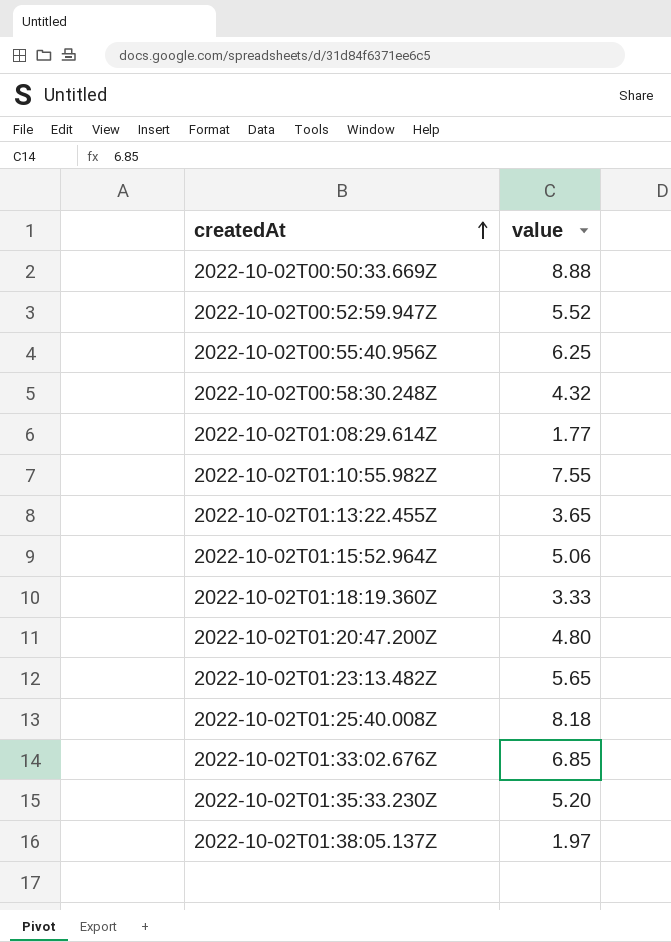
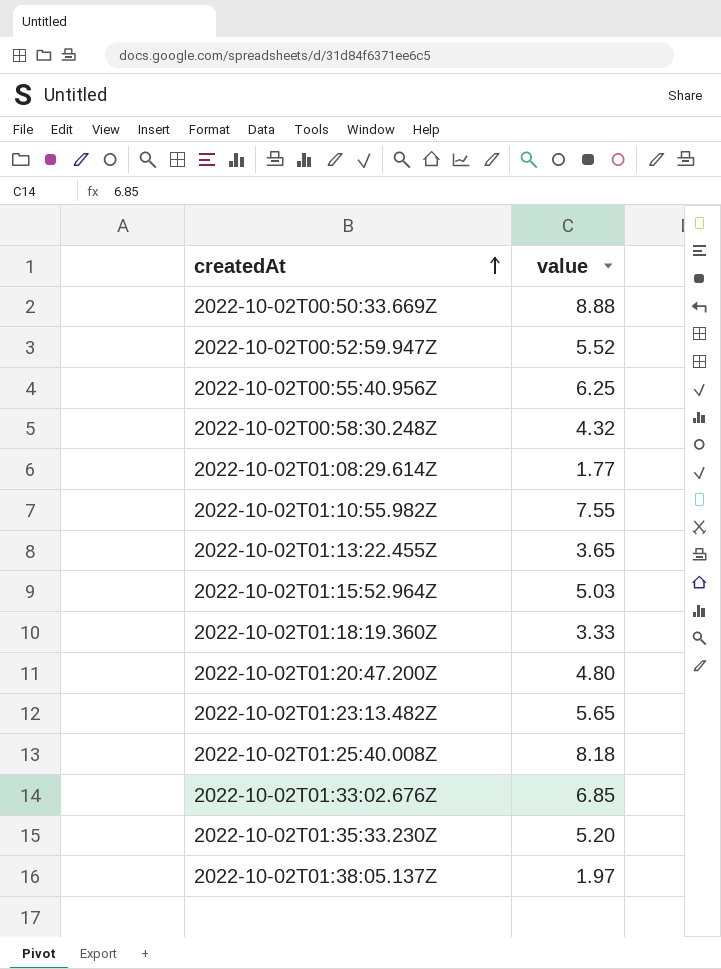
2022-10-02T01:15:52.964Z | value: 5.06 -> 5.03

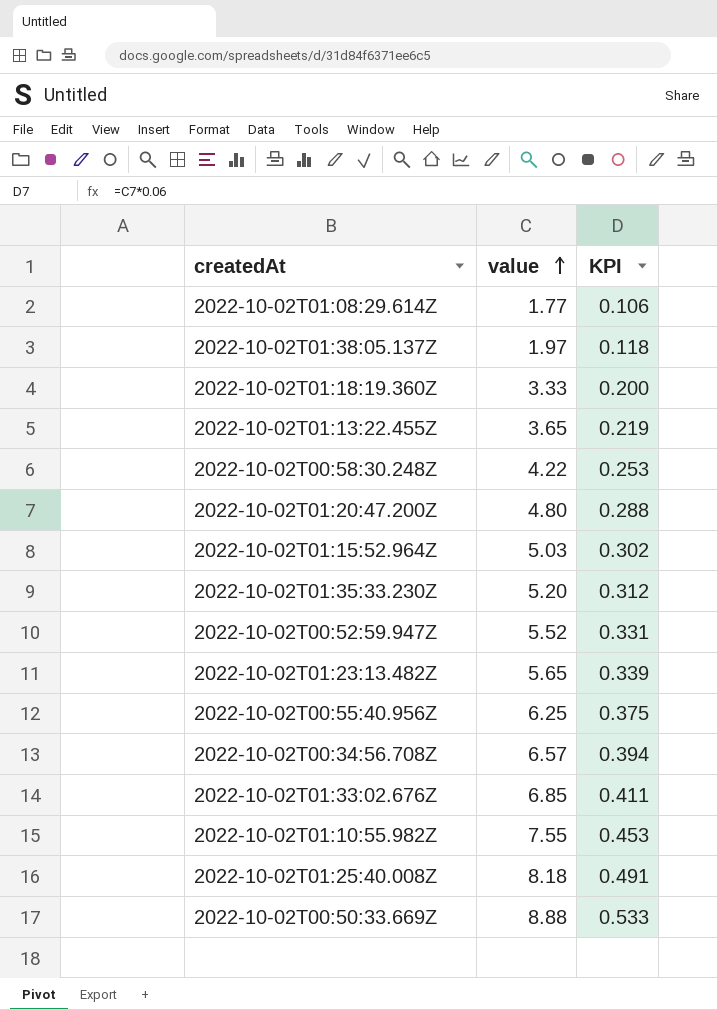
row order: createdAt ascending -> value ascending
column KPI | formula: none -> [value] * 0.06
2022-10-02T00:58:30.248Z | value: 4.32 -> 4.22
row 2022-10-02T00:34:56.708Z: none -> 6.57 | 0.394

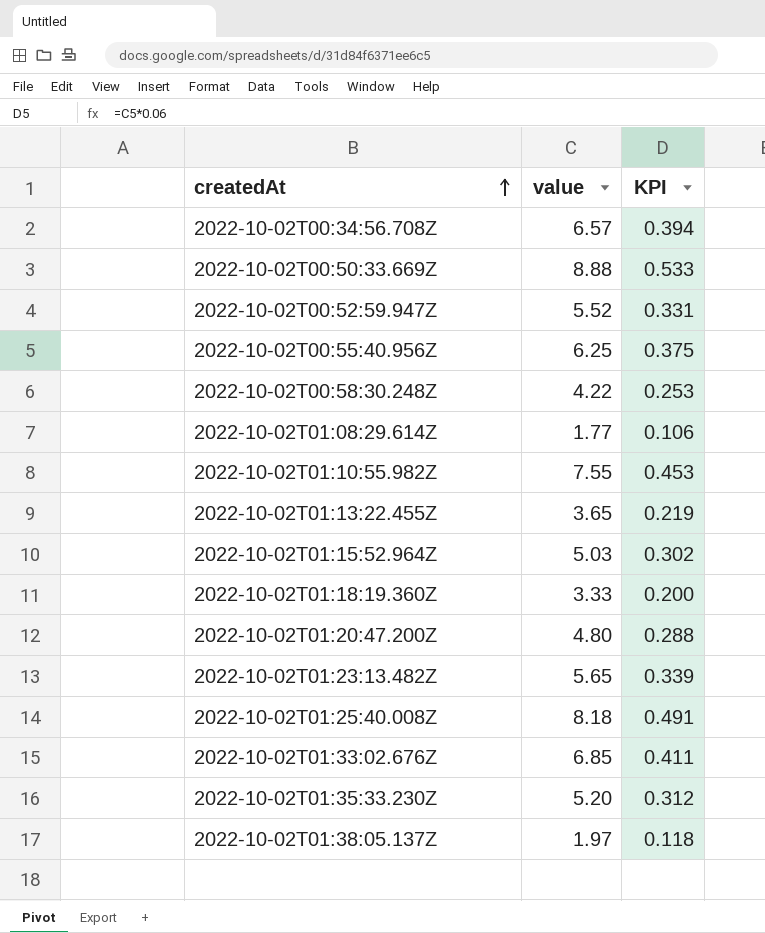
row order: value ascending -> createdAt ascending

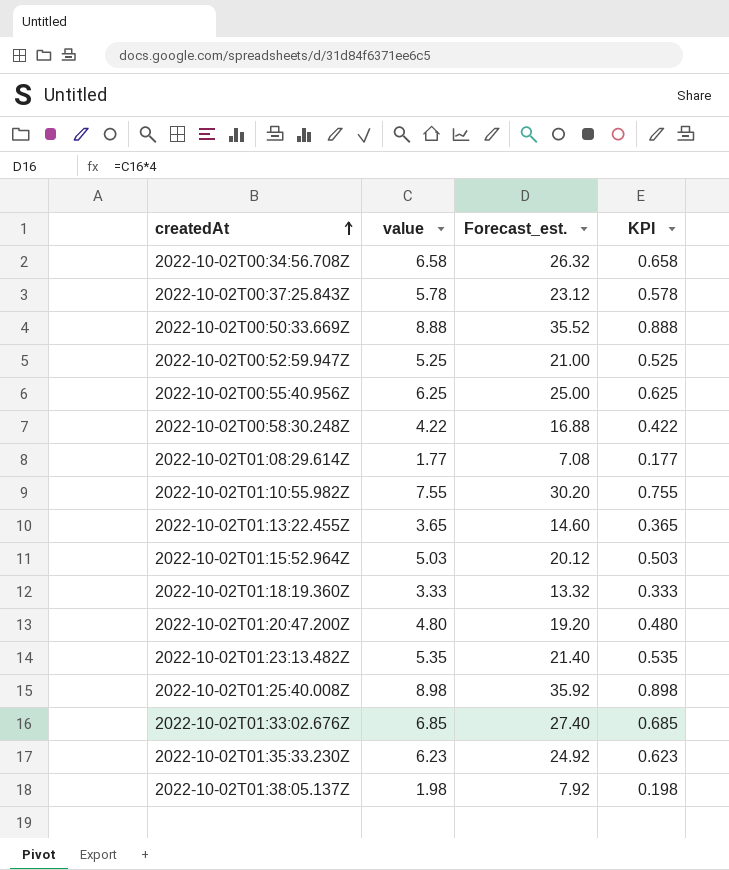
column Forecast_est. | formula: none -> [value] * 4
column KPI | formula: [value] * 0.06 -> [value] * 0.1
2022-10-02T00:34:56.708Z | value: 6.57 -> 6.58
row 2022-10-02T00:37:25.843Z: none -> 5.78 | 23.12 | 0.578
2022-10-02T00:52:59.947Z | value: 5.52 -> 5.25
2022-10-02T01:23:13.482Z | value: 5.65 -> 5.35
2022-10-02T01:25:40.008Z | value: 8.18 -> 8.98
2022-10-02T01:35:33.230Z | value: 5.20 -> 6.23
2022-10-02T01:38:05.137Z | value: 1.97 -> 1.98

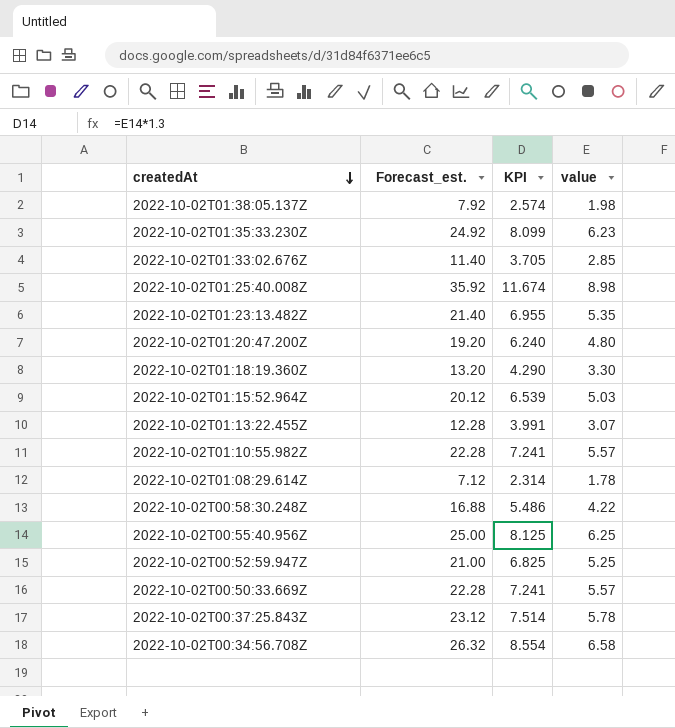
row order: createdAt ascending -> createdAt descending
column KPI | formula: [value] * 0.1 -> [value] * 1.3
column value | position: 2 -> 4
2022-10-02T01:33:02.676Z | Forecast_est.: 27.40 -> 11.40
2022-10-02T01:33:02.676Z | value: 6.85 -> 2.85
2022-10-02T01:18:19.360Z | Forecast_est.: 13.32 -> 13.20
2022-10-02T01:18:19.360Z | value: 3.33 -> 3.30
2022-10-02T01:13:22.455Z | Forecast_est.: 14.60 -> 12.28
2022-10-02T01:13:22.455Z | value: 3.65 -> 3.07
2022-10-02T01:10:55.982Z | Forecast_est.: 30.20 -> 22.28
2022-10-02T01:10:55.982Z | value: 7.55 -> 5.57
2022-10-02T01:08:29.614Z | Forecast_est.: 7.08 -> 7.12
2022-10-02T01:08:29.614Z | value: 1.77 -> 1.78
2022-10-02T00:50:33.669Z | Forecast_est.: 35.52 -> 22.28
2022-10-02T00:50:33.669Z | value: 8.88 -> 5.57

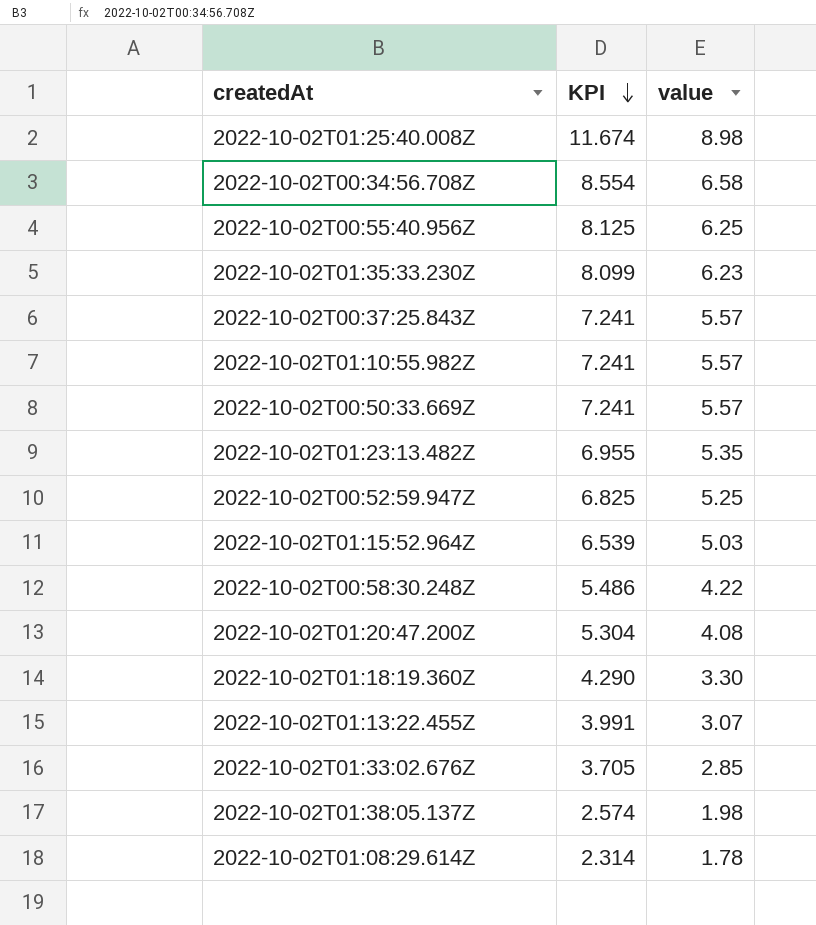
row order: createdAt descending -> KPI descending
column Forecast_est. | formula: [value] * 4 -> none
2022-10-02T00:37:25.843Z | KPI: 7.514 -> 7.241
2022-10-02T00:37:25.843Z | value: 5.78 -> 5.57
2022-10-02T01:20:47.200Z | KPI: 6.240 -> 5.304
2022-10-02T01:20:47.200Z | value: 4.80 -> 4.08

